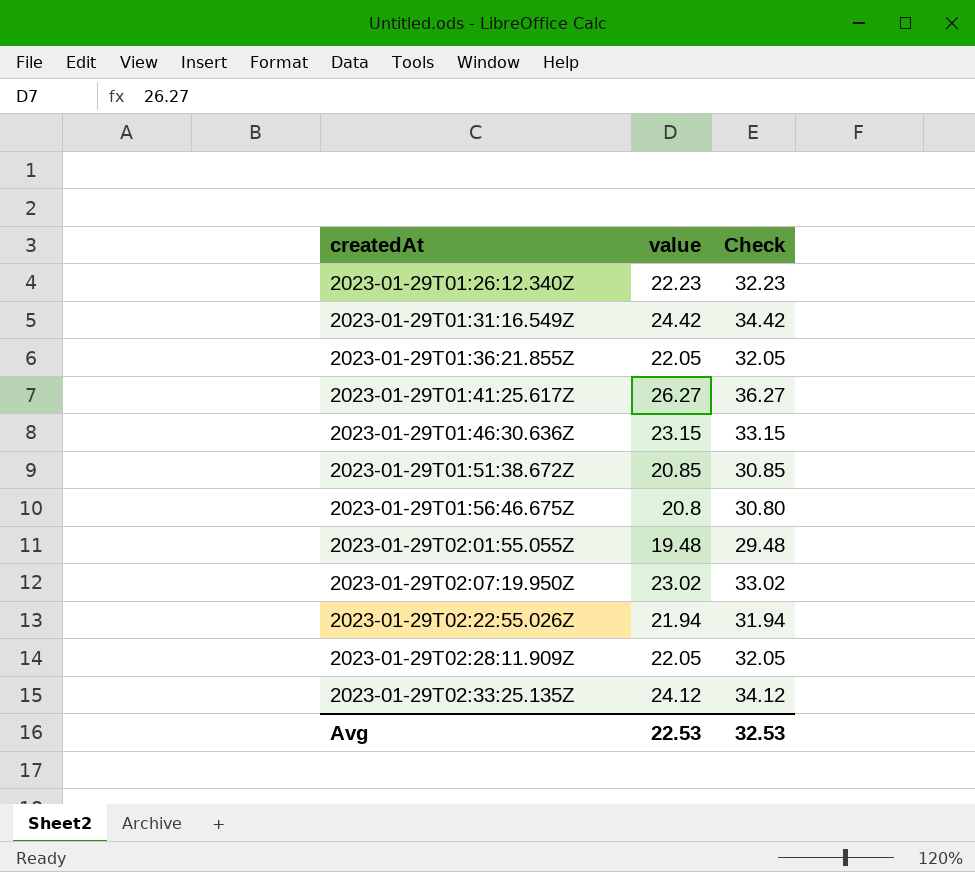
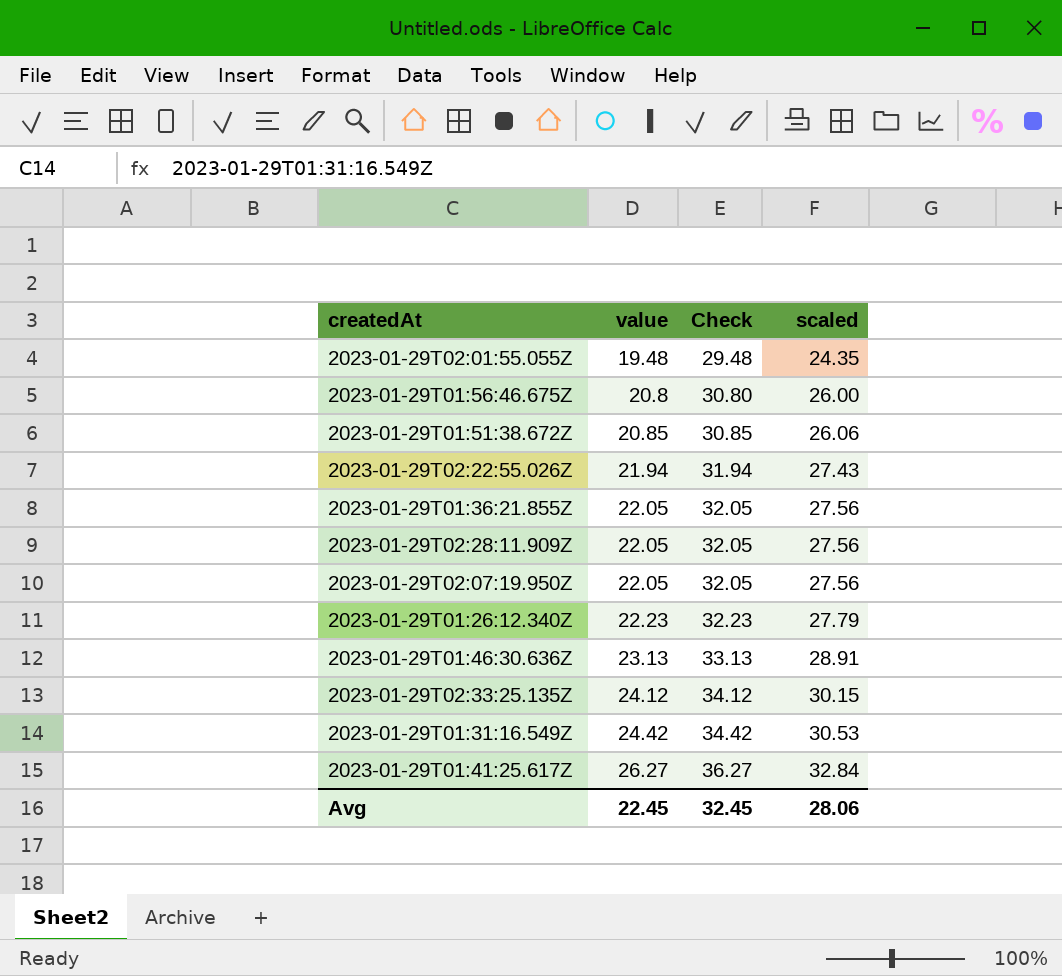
row order: createdAt ascending -> value ascending
column scaled | formula: none -> [value] * 1.25
2023-01-29T02:07:19.950Z | value: 23.02 -> 22.05
2023-01-29T02:07:19.950Z | Check: 33.02 -> 32.05
2023-01-29T01:46:30.636Z | value: 23.15 -> 23.13
2023-01-29T01:46:30.636Z | Check: 33.15 -> 33.13
Avg | value: 22.53 -> 22.45
Avg | Check: 32.53 -> 32.45

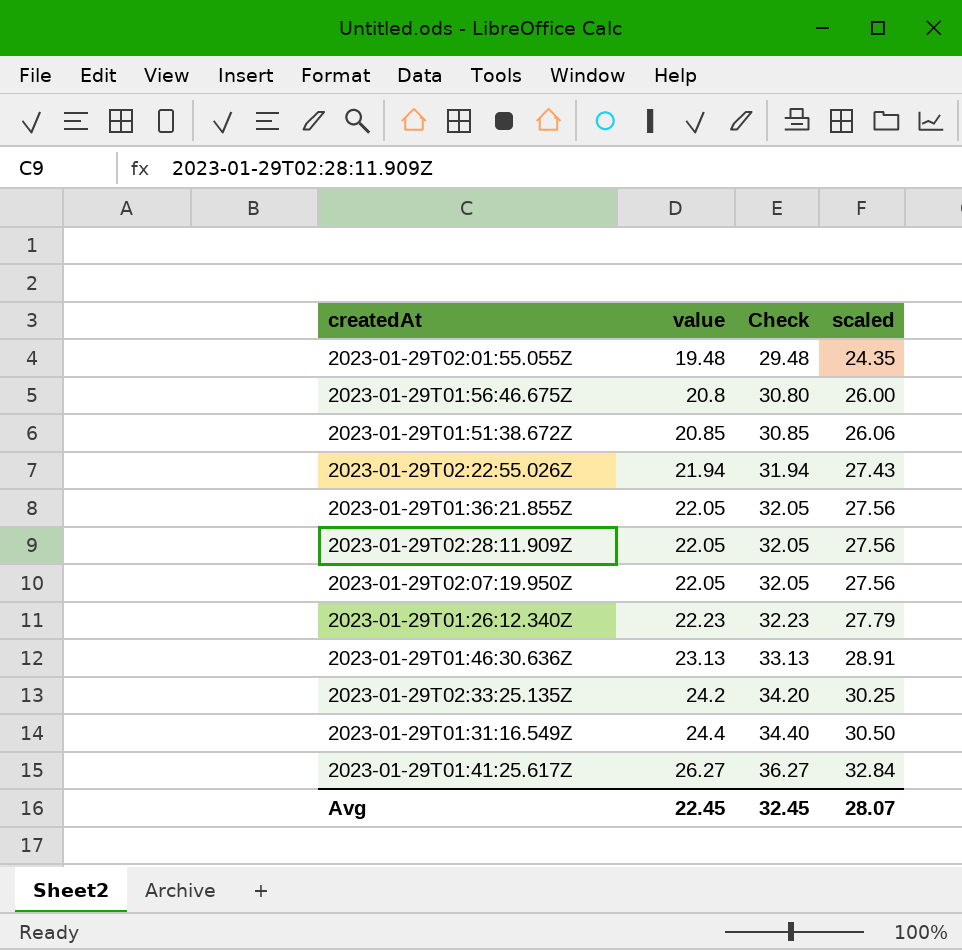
2023-01-29T02:33:25.135Z | value: 24.12 -> 24.2
2023-01-29T02:33:25.135Z | Check: 34.12 -> 34.20
2023-01-29T02:33:25.135Z | scaled: 30.15 -> 30.25
2023-01-29T01:31:16.549Z | value: 24.42 -> 24.4
2023-01-29T01:31:16.549Z | Check: 34.42 -> 34.40
2023-01-29T01:31:16.549Z | scaled: 30.53 -> 30.50
Avg | scaled: 28.06 -> 28.07

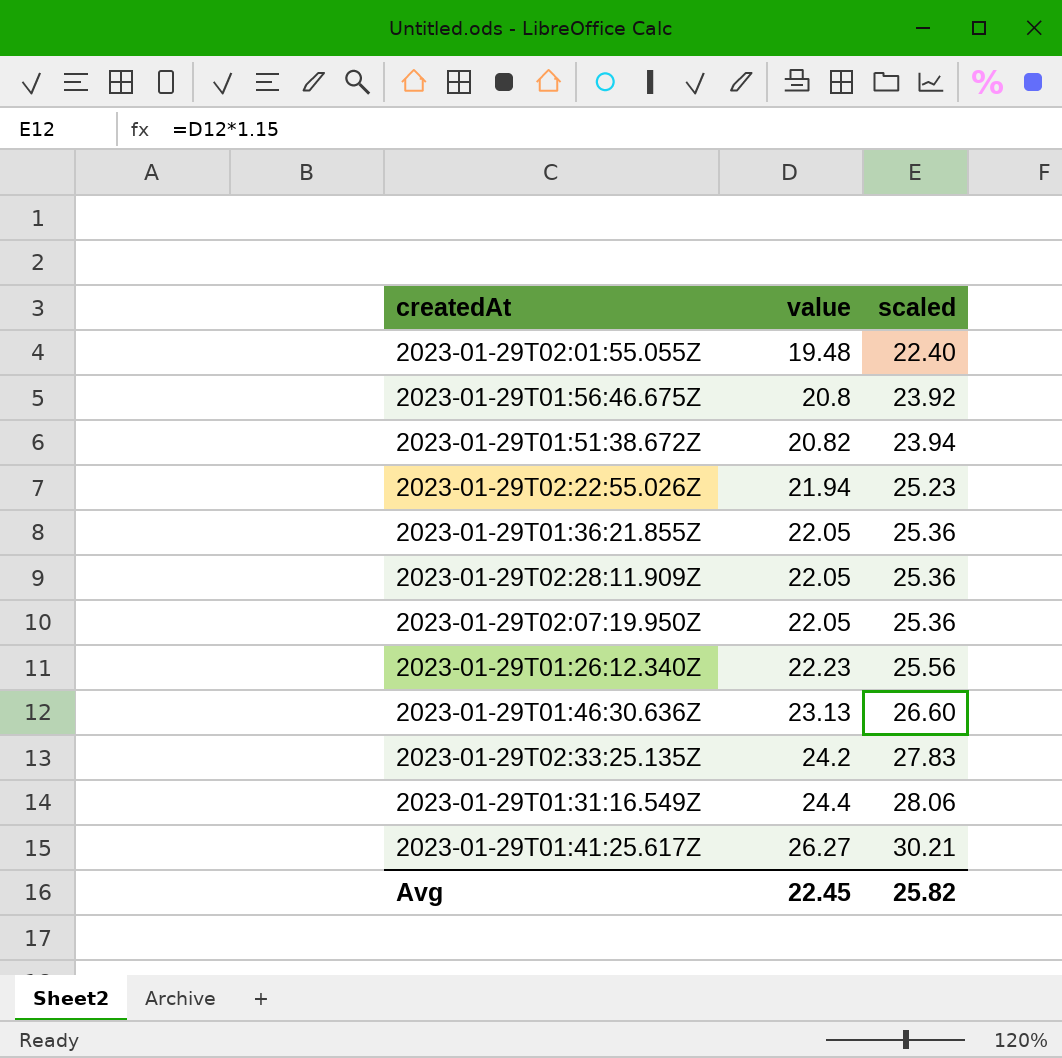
column Check | formula: [value] + 10 -> none
column scaled | formula: [value] * 1.25 -> [value] * 1.15
2023-01-29T01:51:38.672Z | value: 20.85 -> 20.82
Avg | scaled: 28.07 -> 25.82

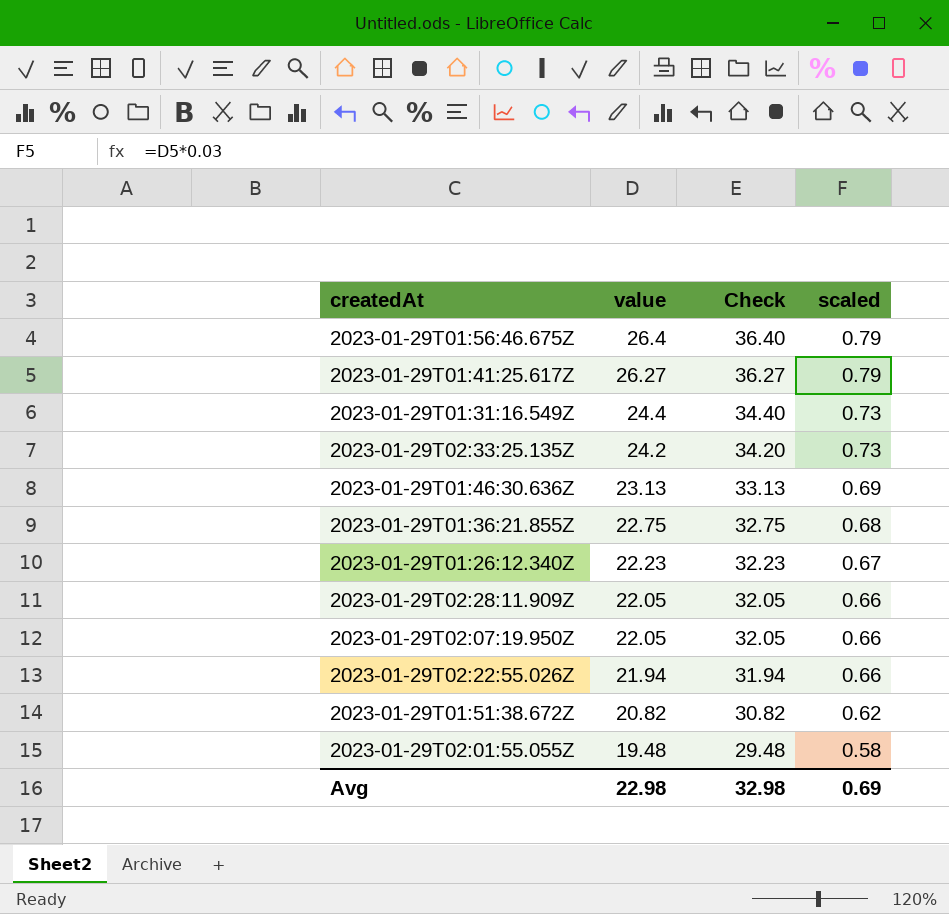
row order: value ascending -> value descending
column Check | formula: none -> [value] + 10
column scaled | formula: [value] * 1.15 -> [value] * 0.03
2023-01-29T01:56:46.675Z | value: 20.8 -> 26.4
2023-01-29T01:36:21.855Z | value: 22.05 -> 22.75
Avg | value: 22.45 -> 22.98
Avg | scaled: 25.82 -> 0.69

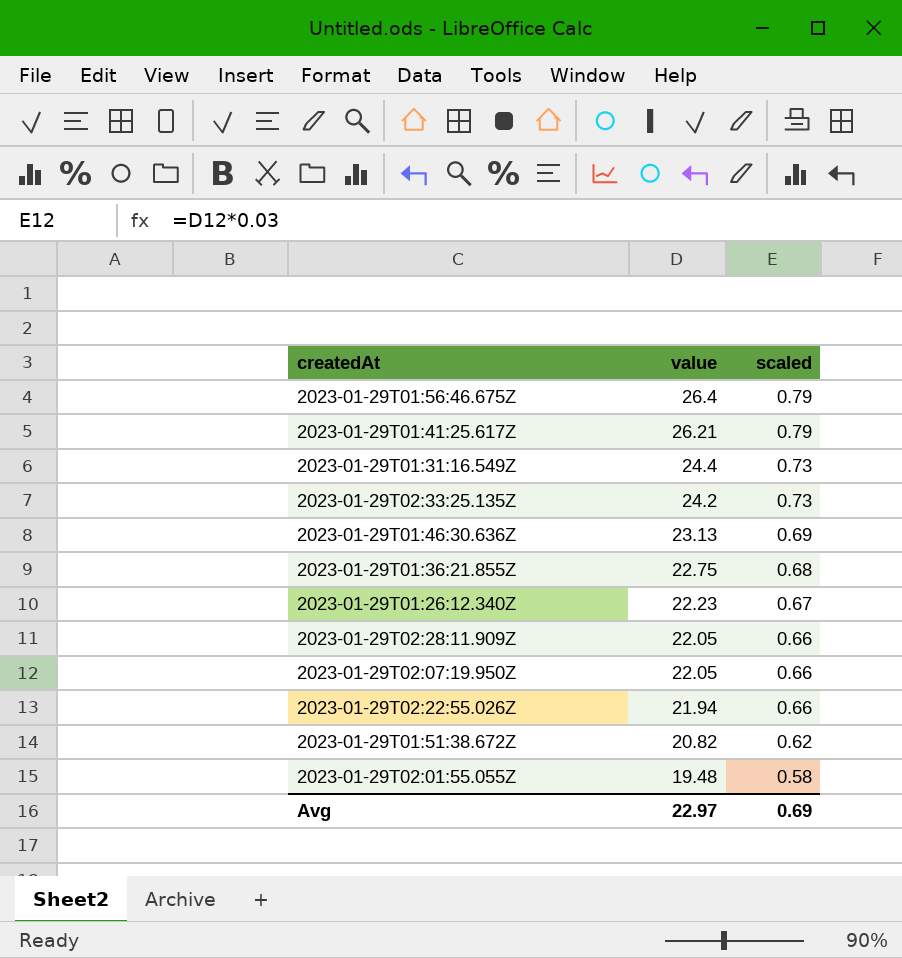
column Check | formula: [value] + 10 -> none
2023-01-29T01:41:25.617Z | value: 26.27 -> 26.21
Avg | value: 22.98 -> 22.97

